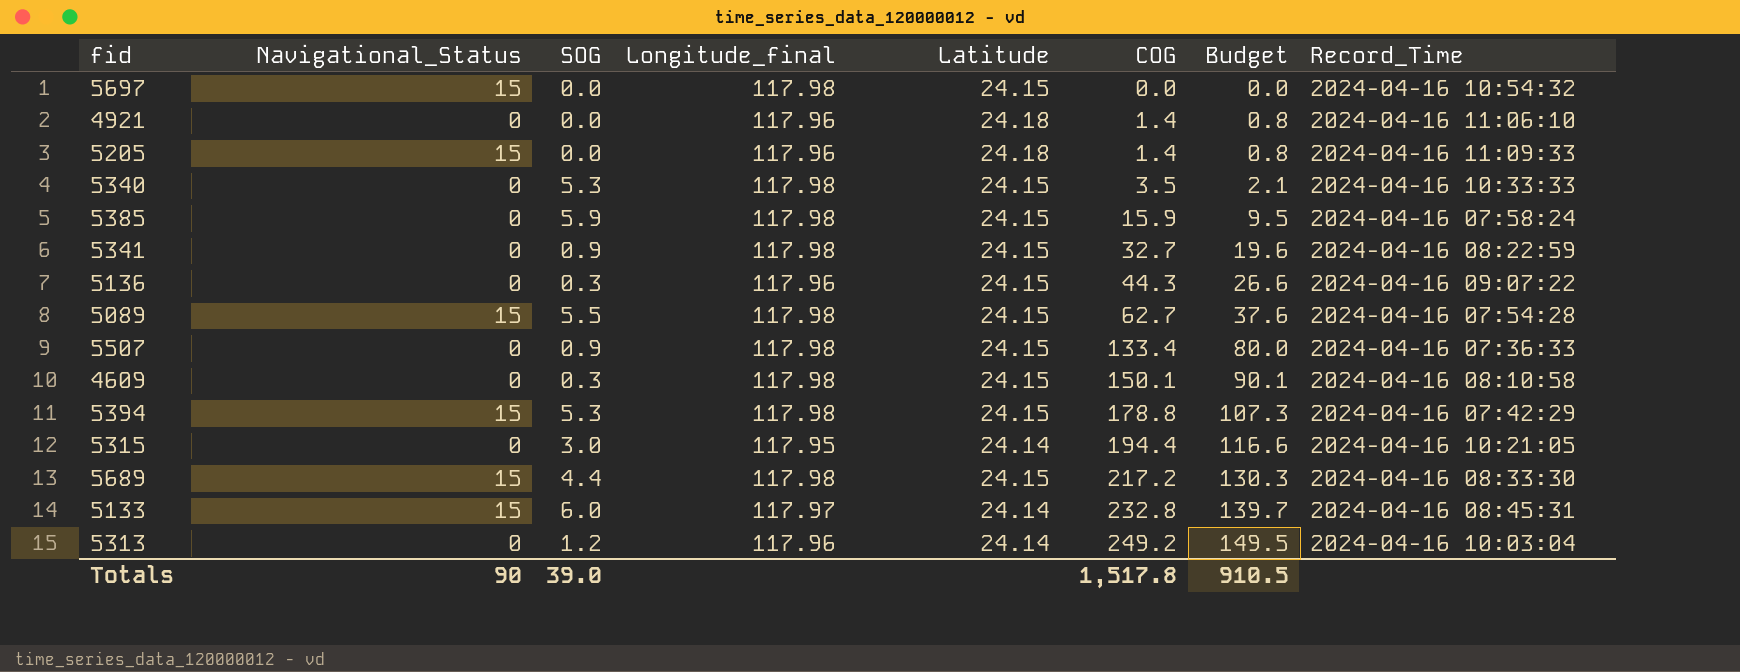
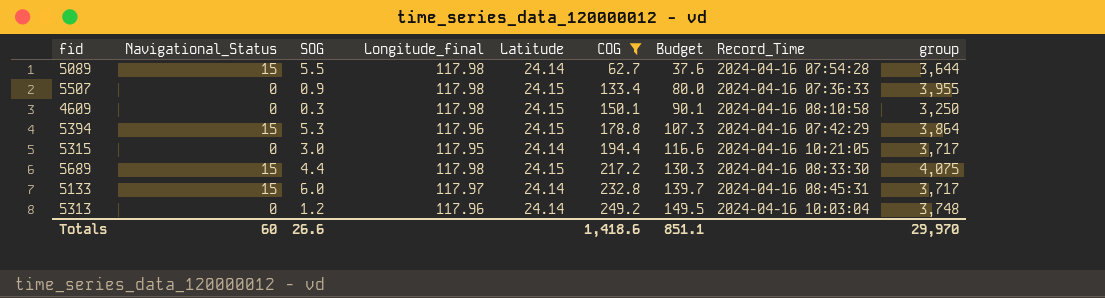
filter: none -> COG >= 62.7
column group | position: none -> 9
5089 | Latitude: 24.15 -> 24.14
5394 | Longitude_final: 117.98 -> 117.96
Totals | Navigational_Status: 90 -> 60
Totals | SOG: 39.0 -> 26.6
Totals | COG: 1,517.8 -> 1,418.6
Totals | Budget: 910.5 -> 851.1

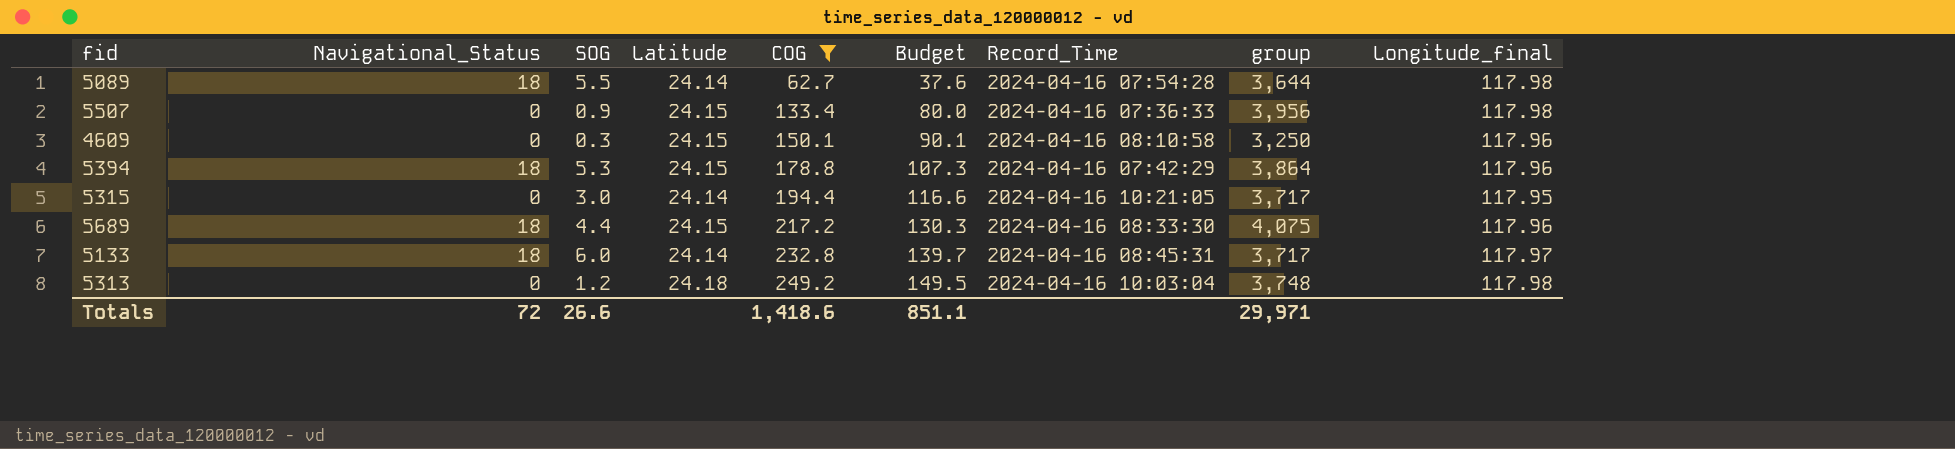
column Longitude_final | position: 4 -> 9
5089 | Navigational_Status: 15 -> 18
5507 | group: 3,955 -> 3,956
4609 | Longitude_final: 117.98 -> 117.96
5394 | Navigational_Status: 15 -> 18
5689 | Navigational_Status: 15 -> 18
5689 | Longitude_final: 117.98 -> 117.96
5133 | Navigational_Status: 15 -> 18
5313 | Latitude: 24.14 -> 24.18
5313 | Longitude_final: 117.96 -> 117.98
Totals | Navigational_Status: 60 -> 72
Totals | group: 29,970 -> 29,971

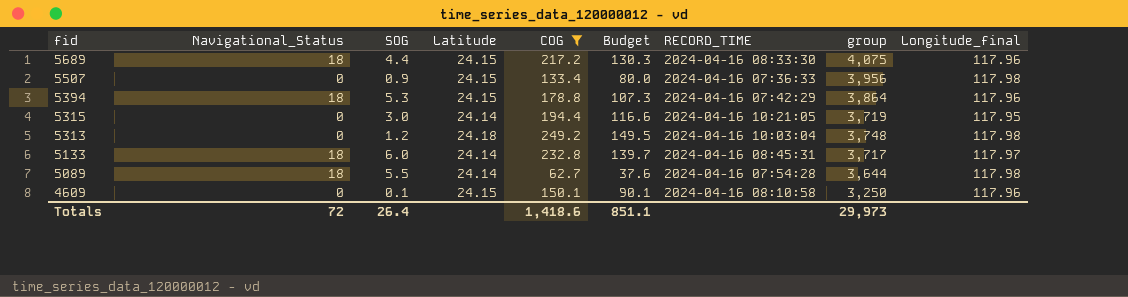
row order: COG ascending -> fid descending
column name: Record_Time -> RECORD_TIME
5315 | group: 3,717 -> 3,719
4609 | SOG: 0.3 -> 0.1
Totals | SOG: 26.6 -> 26.4
Totals | group: 29,971 -> 29,973

